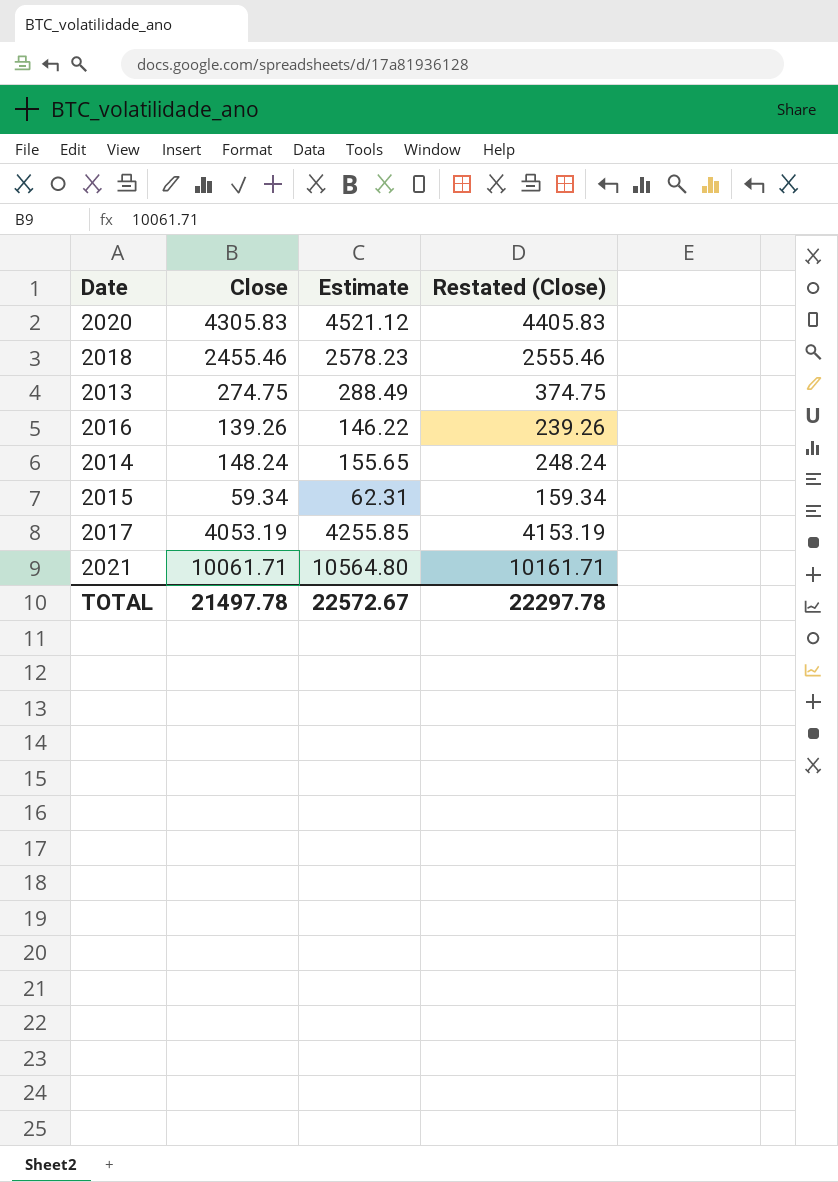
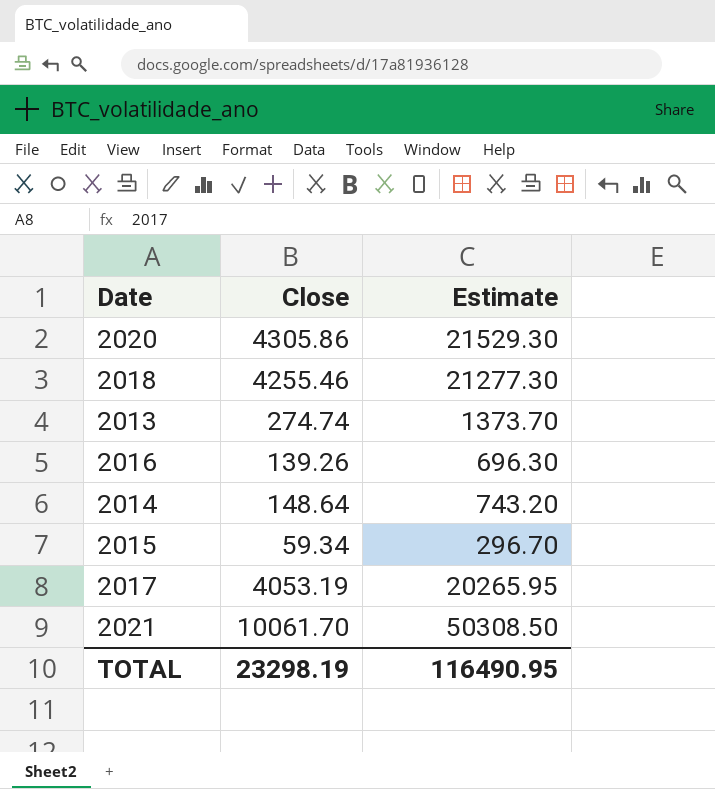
column Restated (Close) | formula: [Close] + 100 -> none
column Estimate | formula: [Close] * 1.05 -> [Close] * 5
2020 | Close: 4305.83 -> 4305.86
2018 | Close: 2455.46 -> 4255.46
2013 | Close: 274.75 -> 274.74
2014 | Close: 148.24 -> 148.64
2021 | Close: 10061.71 -> 10061.70
TOTAL | Close: 21497.78 -> 23298.19
TOTAL | Estimate: 22572.67 -> 116490.95

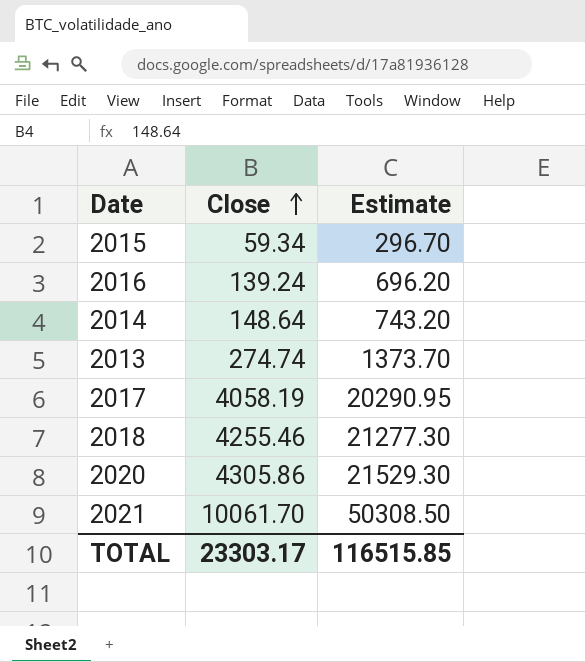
row order: none -> Close ascending
2016 | Close: 139.26 -> 139.24
2016 | Estimate: 696.30 -> 696.20
2017 | Close: 4053.19 -> 4058.19
2017 | Estimate: 20265.95 -> 20290.95
TOTAL | Close: 23298.19 -> 23303.17
TOTAL | Estimate: 116490.95 -> 116515.85

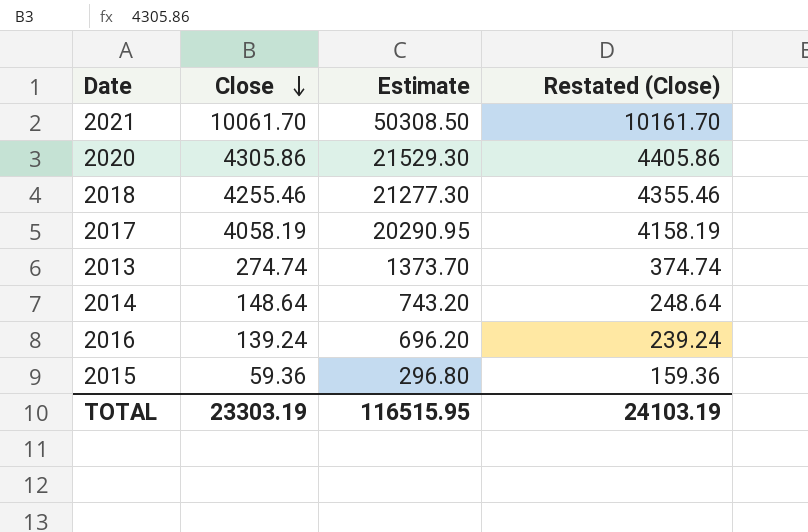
row order: Close ascending -> Close descending
column Restated (Close) | formula: none -> [Close] + 100
2015 | Close: 59.34 -> 59.36
2015 | Estimate: 296.70 -> 296.80
TOTAL | Close: 23303.17 -> 23303.19
TOTAL | Estimate: 116515.85 -> 116515.95

